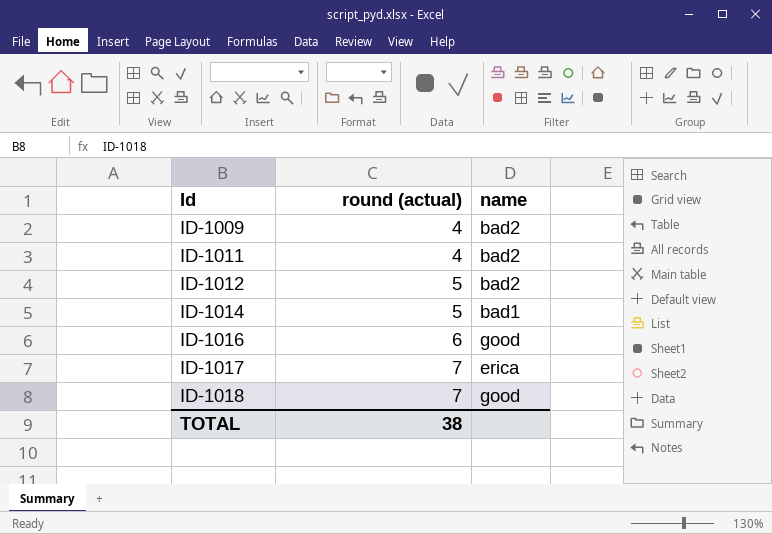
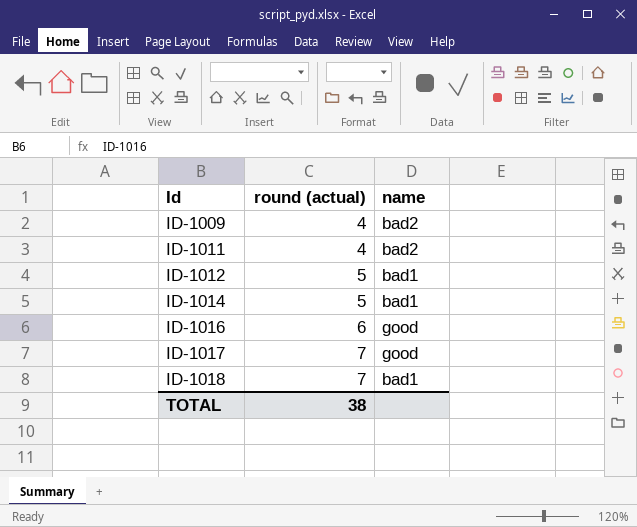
ID-1012 | name: bad2 -> bad1
ID-1017 | name: erica -> good
ID-1018 | name: good -> bad1

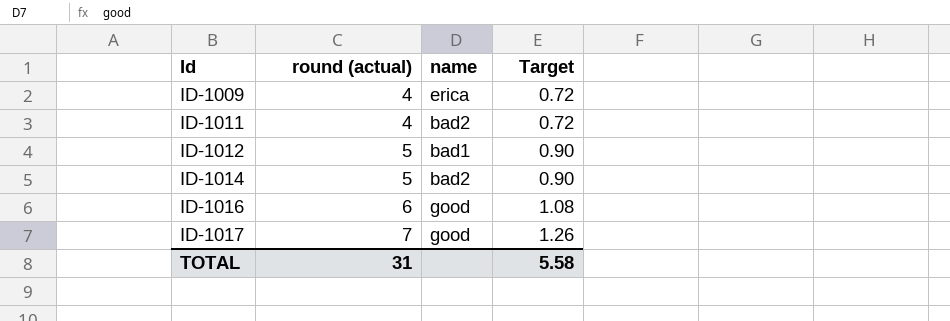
column Target | formula: none -> [round (actual)] * 0.18
row ID-1018: 7 | bad1 -> none
ID-1009 | name: bad2 -> erica
ID-1014 | name: bad1 -> bad2
TOTAL | round (actual): 38 -> 31

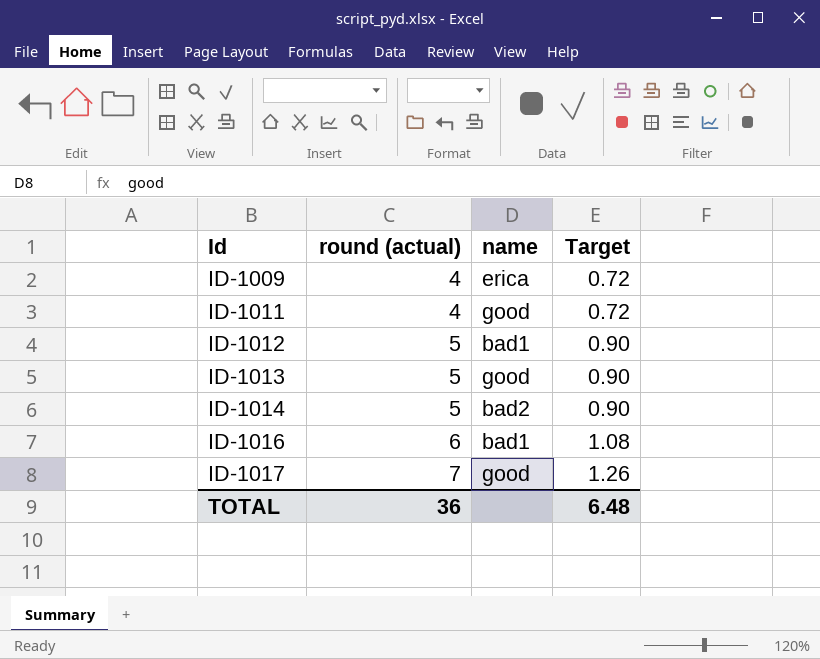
ID-1011 | name: bad2 -> good
row ID-1013: none -> 5 | good | 0.90
ID-1016 | name: good -> bad1
TOTAL | round (actual): 31 -> 36
TOTAL | Target: 5.58 -> 6.48

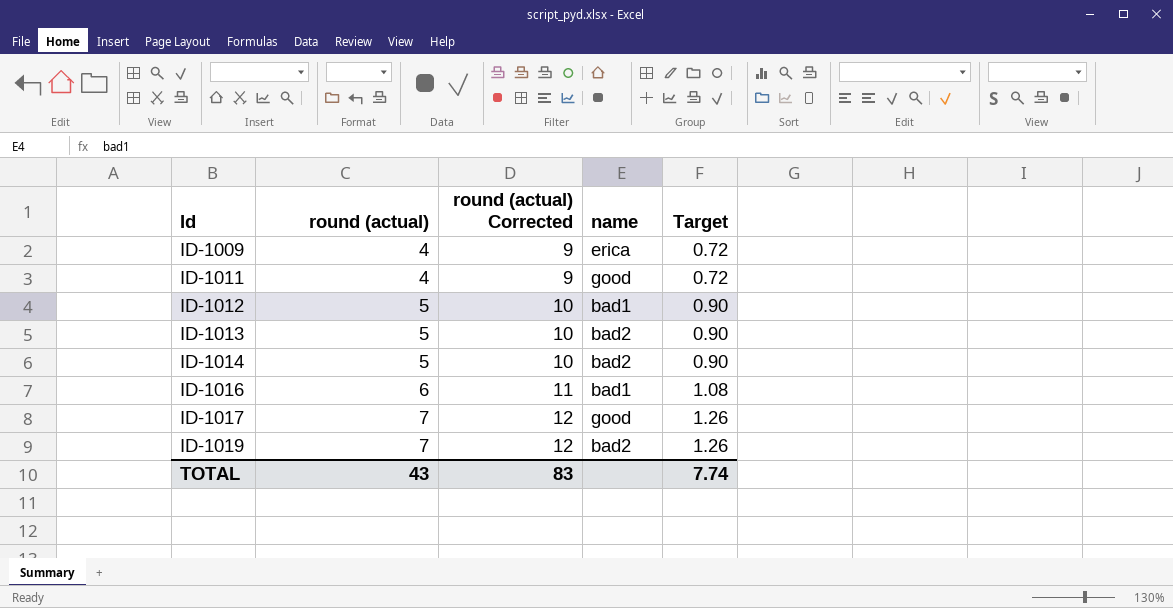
column round (actual) Corrected | formula: none -> [round (actual)] + 5
ID-1013 | name: good -> bad2
row ID-1019: none -> 7 | 12 | bad2 | 1.26
TOTAL | round (actual): 36 -> 43
TOTAL | Target: 6.48 -> 7.74

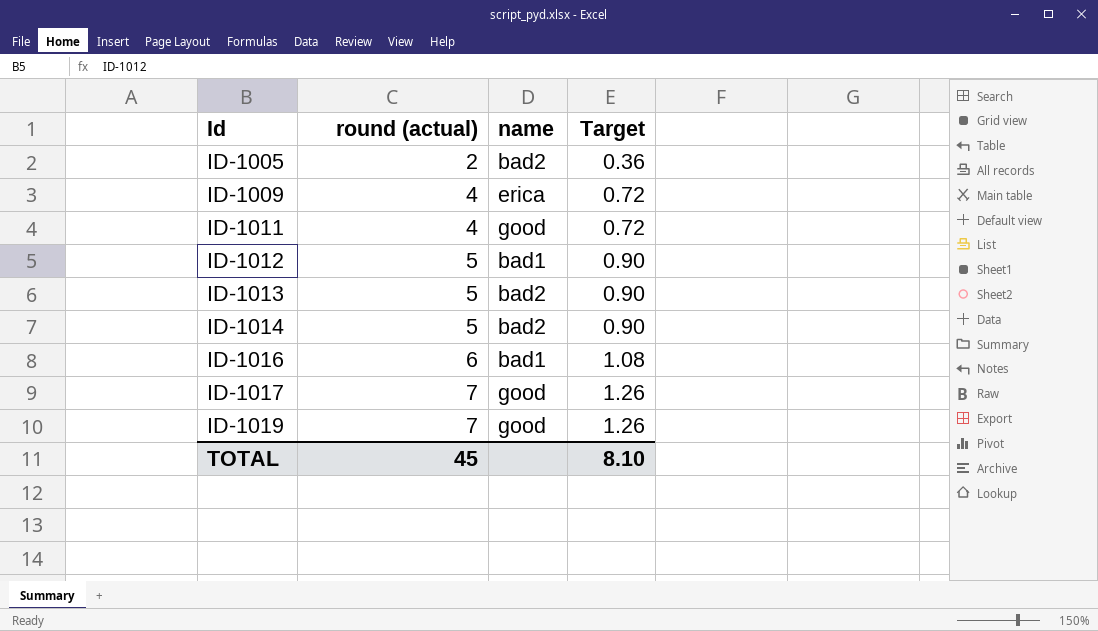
column round (actual) Corrected | formula: [round (actual)] + 5 -> none
row ID-1005: none -> 2 | bad2 | 0.36
ID-1019 | name: bad2 -> good
TOTAL | round (actual): 43 -> 45
TOTAL | Target: 7.74 -> 8.10

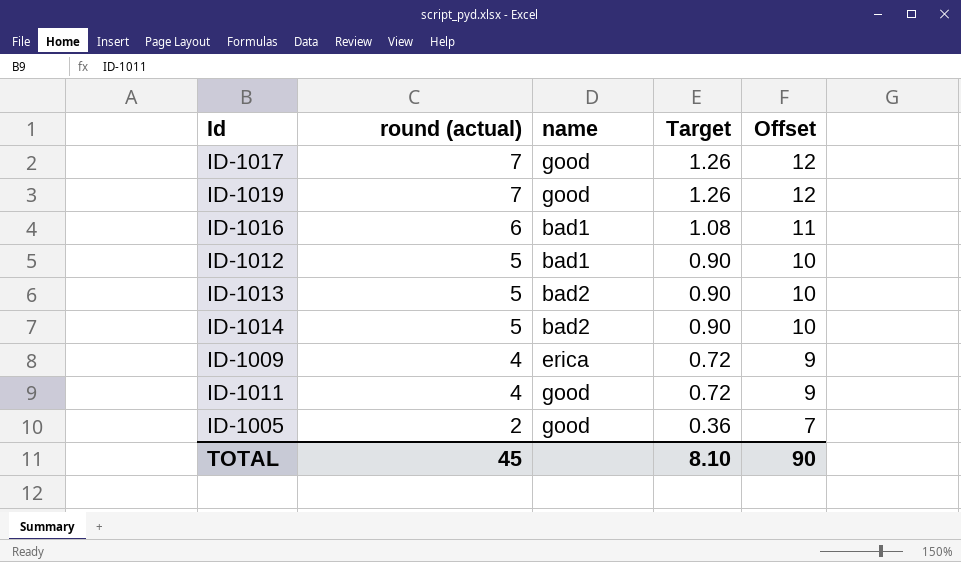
row order: Id ascending -> round (actual) descending
column Offset | formula: none -> [round (actual)] + 5
ID-1005 | name: bad2 -> good

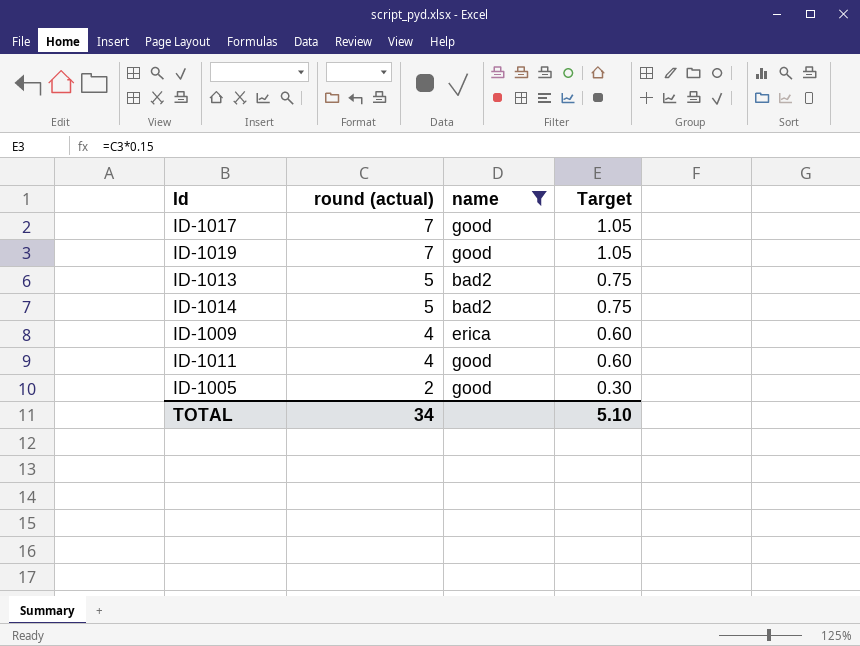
filter: none -> name != bad1
column Offset | formula: [round (actual)] + 5 -> none
column Target | formula: [round (actual)] * 0.18 -> [round (actual)] * 0.15
TOTAL | round (actual): 45 -> 34
TOTAL | Target: 8.10 -> 5.10

